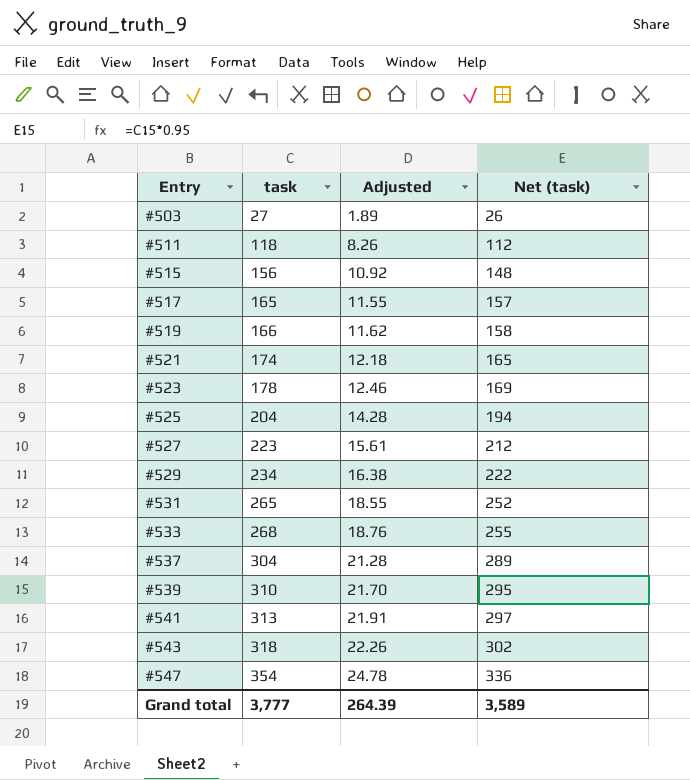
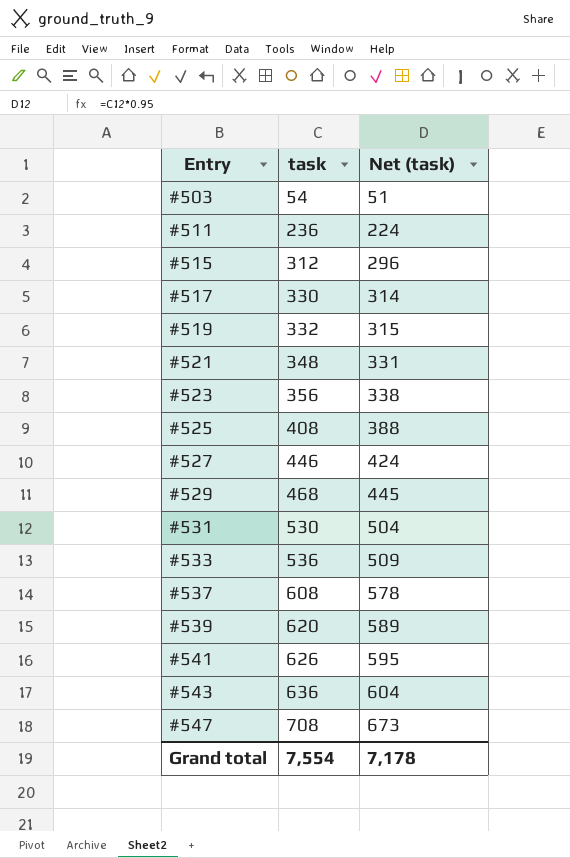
column Adjusted | formula: [task] * 0.07 -> none
#503 | task: 27 -> 54
#503 | Net (task): 26 -> 51
#511 | task: 118 -> 236
#511 | Net (task): 112 -> 224
#515 | task: 156 -> 312
#515 | Net (task): 148 -> 296
#517 | task: 165 -> 330
#517 | Net (task): 157 -> 314
#519 | task: 166 -> 332
#519 | Net (task): 158 -> 315
#521 | task: 174 -> 348
#521 | Net (task): 165 -> 331
#523 | task: 178 -> 356
#523 | Net (task): 169 -> 338
#525 | task: 204 -> 408
#525 | Net (task): 194 -> 388
#527 | task: 223 -> 446
#527 | Net (task): 212 -> 424
#529 | task: 234 -> 468
#529 | Net (task): 222 -> 445
#531 | task: 265 -> 530
#531 | Net (task): 252 -> 504
#533 | task: 268 -> 536
#533 | Net (task): 255 -> 509
#537 | task: 304 -> 608
#537 | Net (task): 289 -> 578
#539 | task: 310 -> 620
#539 | Net (task): 295 -> 589
#541 | task: 313 -> 626
#541 | Net (task): 297 -> 595
#543 | task: 318 -> 636
#543 | Net (task): 302 -> 604
#547 | task: 354 -> 708
#547 | Net (task): 336 -> 673
Grand total | task: 3,777 -> 7,554
Grand total | Net (task): 3,589 -> 7,178

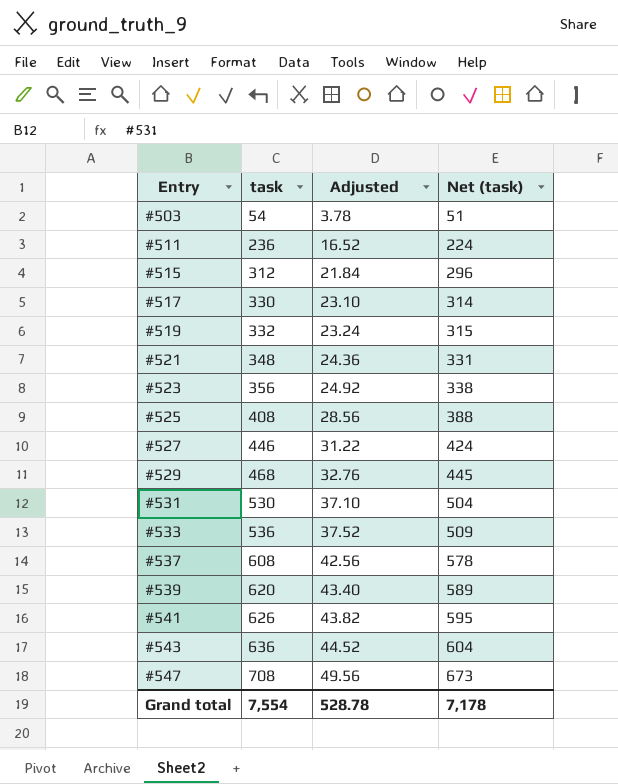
column Adjusted | formula: none -> [task] * 0.07

